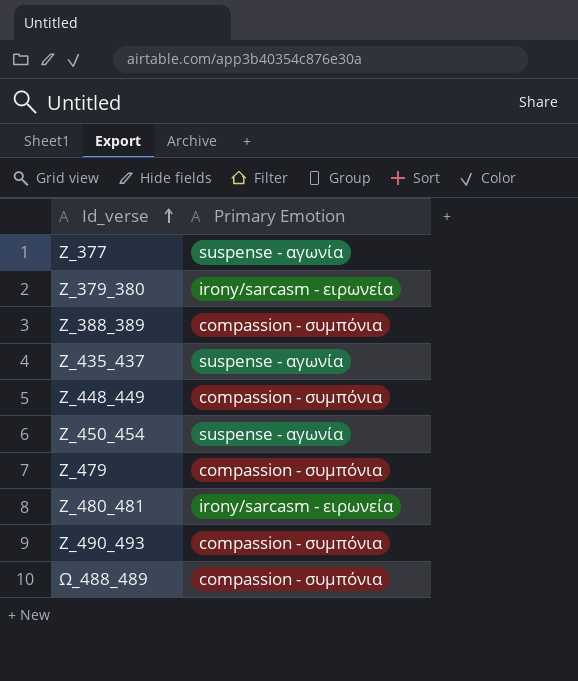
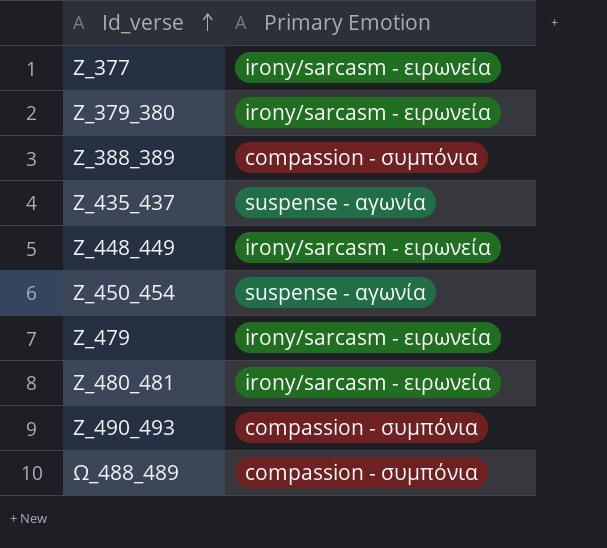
Z_377 | Primary Emotion: suspense - αγωνία -> irony/sarcasm - ειρωνεία
Z_448_449 | Primary Emotion: compassion - συμπόνια -> irony/sarcasm - ειρωνεία
Z_479 | Primary Emotion: compassion - συμπόνια -> irony/sarcasm - ειρωνεία

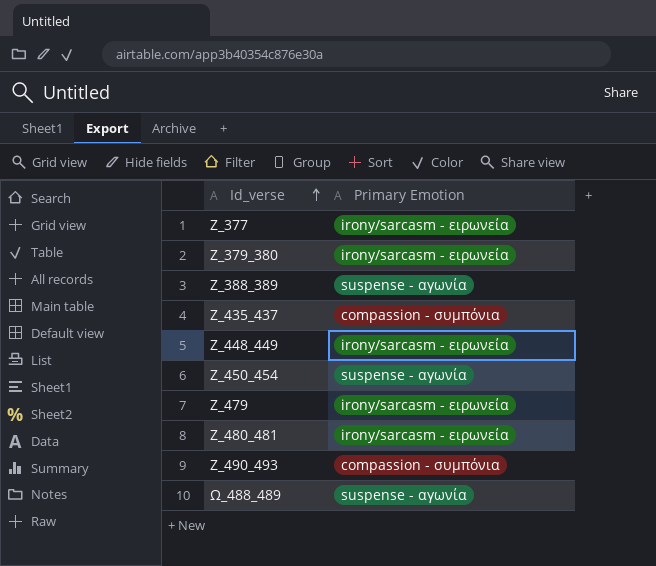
Z_388_389 | Primary Emotion: compassion - συμπόνια -> suspense - αγωνία
Z_435_437 | Primary Emotion: suspense - αγωνία -> compassion - συμπόνια
Ω_488_489 | Primary Emotion: compassion - συμπόνια -> suspense - αγωνία

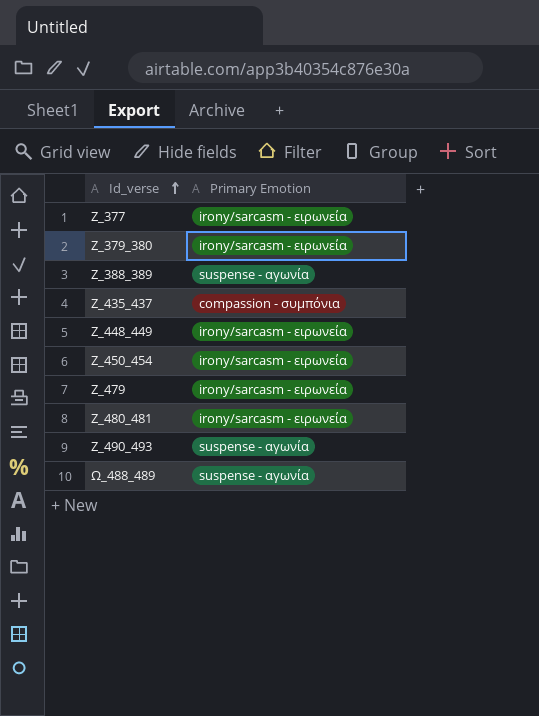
Z_450_454 | Primary Emotion: suspense - αγωνία -> irony/sarcasm - ειρωνεία
Z_490_493 | Primary Emotion: compassion - συμπόνια -> suspense - αγωνία

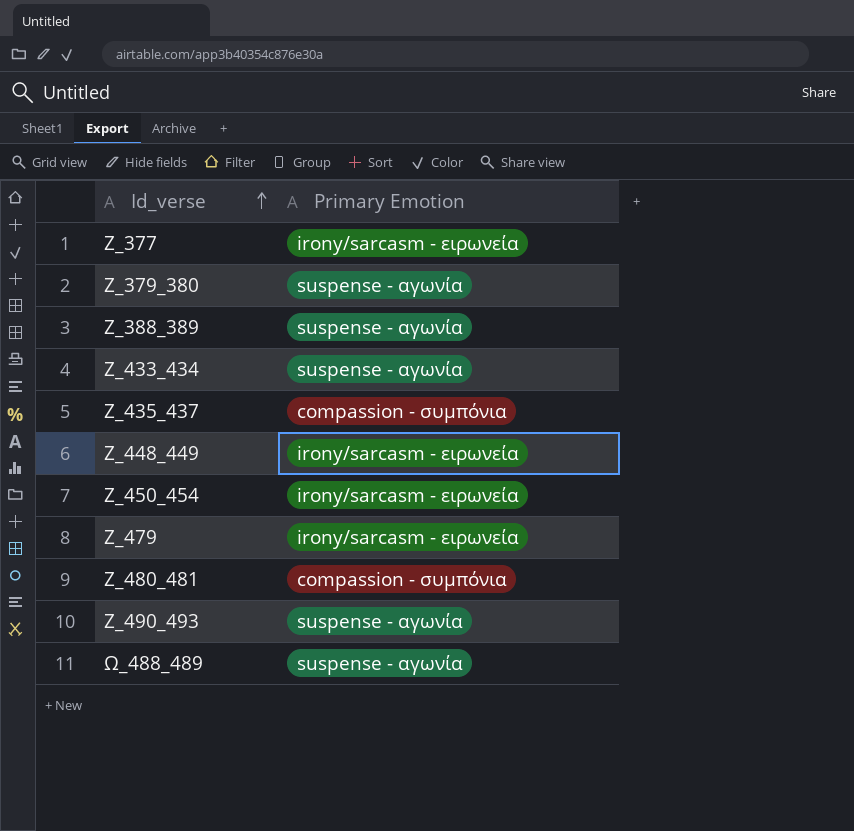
Z_379_380 | Primary Emotion: irony/sarcasm - ειρωνεία -> suspense - αγωνία
row Z_433_434: none -> suspense - αγωνία
Z_480_481 | Primary Emotion: irony/sarcasm - ειρωνεία -> compassion - συμπόνια

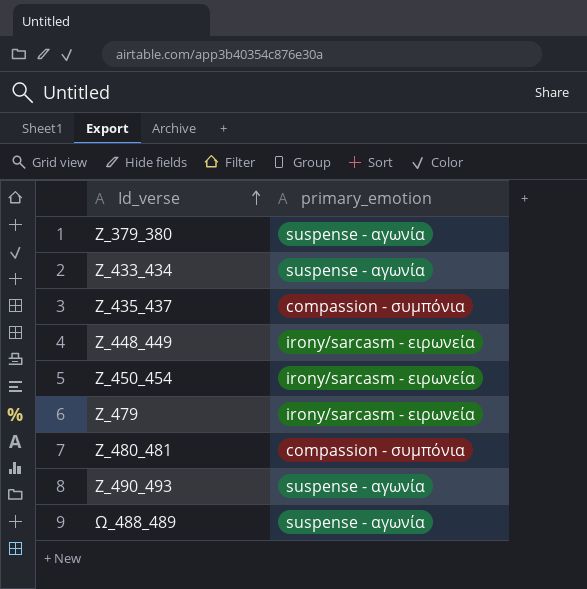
column name: Primary Emotion -> primary_emotion
row Z_377: irony/sarcasm - ειρωνεία -> none
row Z_388_389: suspense - αγωνία -> none

